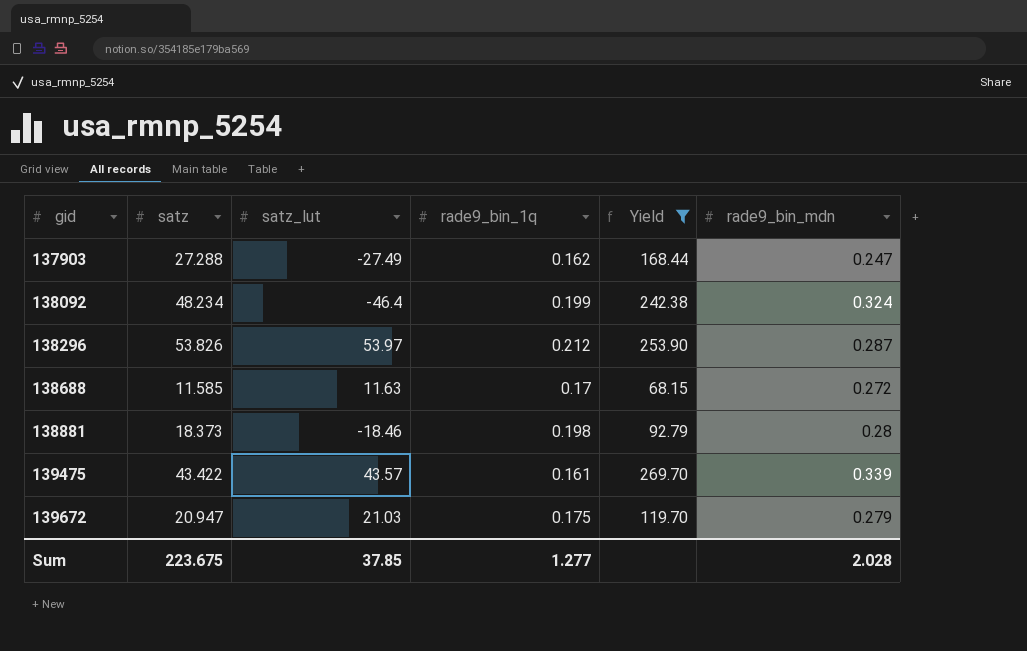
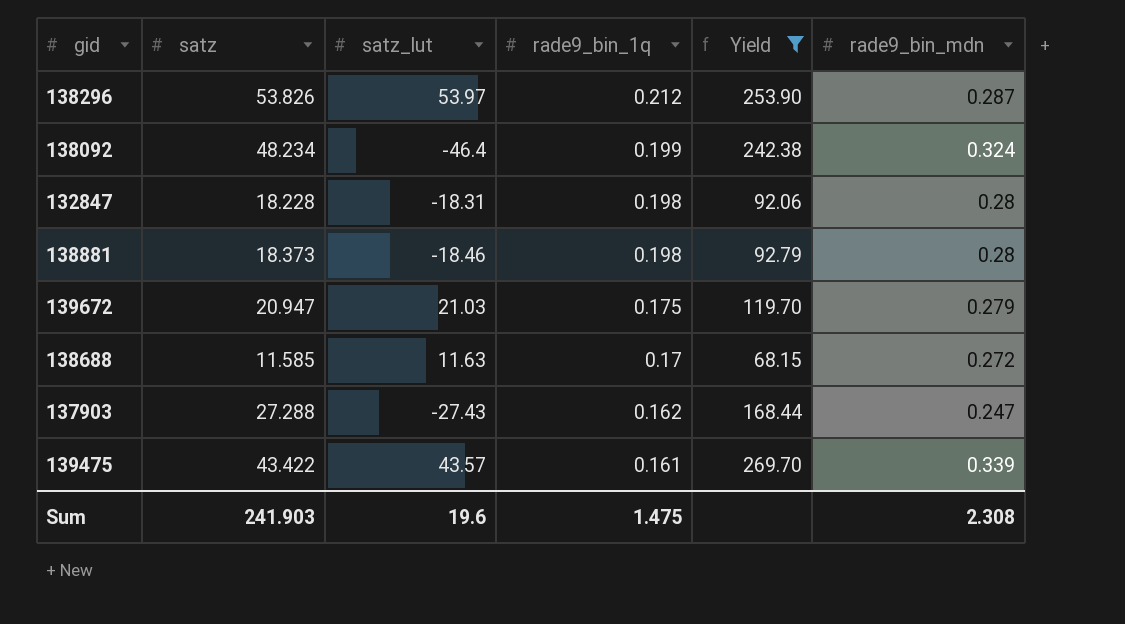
row order: gid ascending -> rade9_bin_1q descending
row 132847: none -> 18.228 | -18.31 | 0.198 | 92.06 | 0.28
137903 | satz_lut: -27.49 -> -27.43
Sum | satz: 223.675 -> 241.903
Sum | satz_lut: 37.85 -> 19.6
Sum | rade9_bin_1q: 1.277 -> 1.475
Sum | rade9_bin_mdn: 2.028 -> 2.308

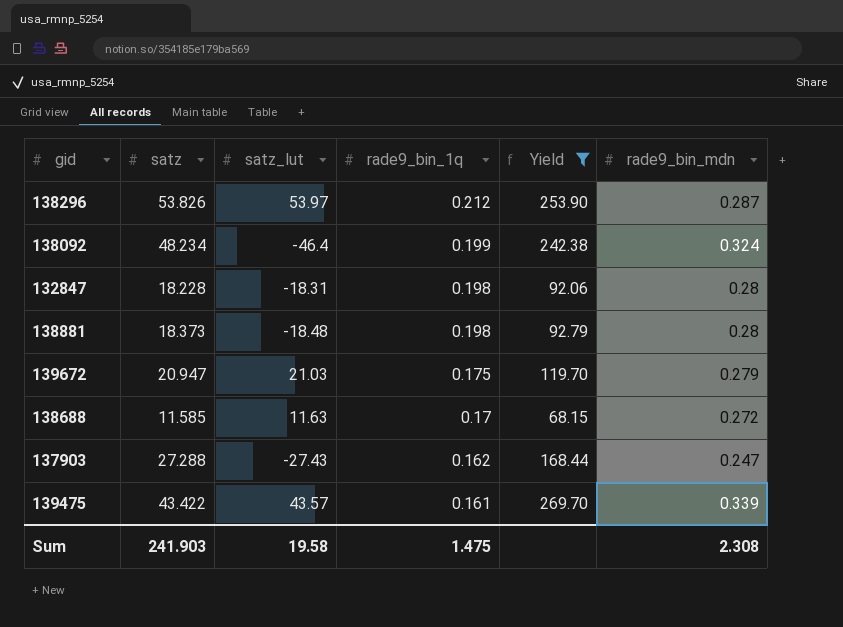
138881 | satz_lut: -18.46 -> -18.48
Sum | satz_lut: 19.6 -> 19.58

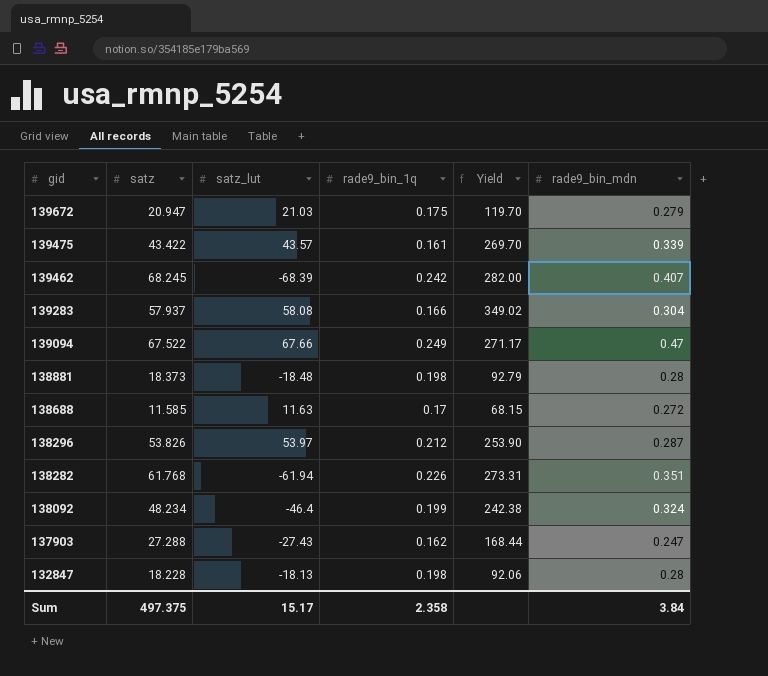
filter: Yield <= 269.70 -> none
row order: rade9_bin_1q descending -> gid descending
132847 | satz_lut: -18.31 -> -18.13
Sum | satz: 241.903 -> 497.375
Sum | satz_lut: 19.58 -> 15.17
Sum | rade9_bin_1q: 1.475 -> 2.358
Sum | rade9_bin_mdn: 2.308 -> 3.84

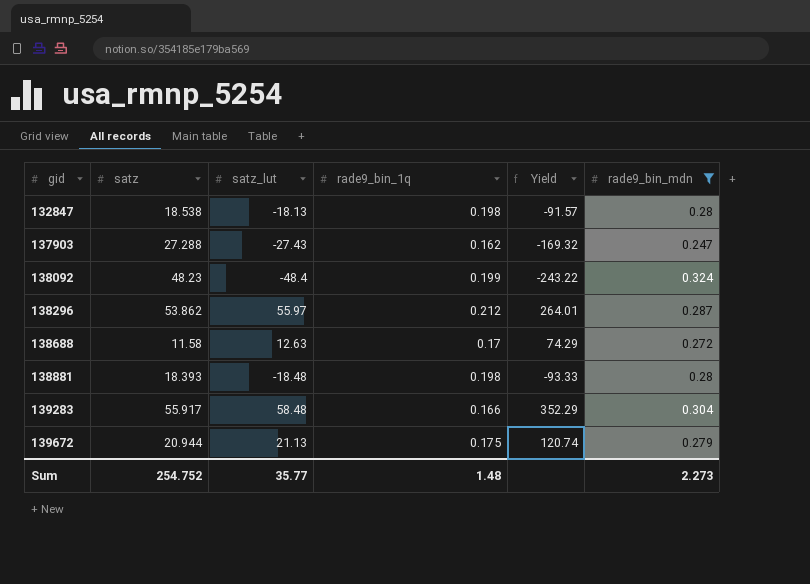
filter: none -> rade9_bin_mdn <= 0.324
row order: gid descending -> gid ascending
column Yield | formula: [satz] / [rade9_bin_1q] -> [satz_lut] / [rade9_bin_1q]
132847 | satz: 18.228 -> 18.538
138092 | satz: 48.234 -> 48.23
138092 | satz_lut: -46.4 -> -48.4
138296 | satz: 53.826 -> 53.862
138296 | satz_lut: 53.97 -> 55.97
138688 | satz: 11.585 -> 11.58
138688 | satz_lut: 11.63 -> 12.63
138881 | satz: 18.373 -> 18.393
139283 | satz: 57.937 -> 55.917
139283 | satz_lut: 58.08 -> 58.48
139672 | satz: 20.947 -> 20.944
139672 | satz_lut: 21.03 -> 21.13
Sum | satz: 497.375 -> 254.752
Sum | satz_lut: 15.17 -> 35.77
Sum | rade9_bin_1q: 2.358 -> 1.48
Sum | rade9_bin_mdn: 3.84 -> 2.273

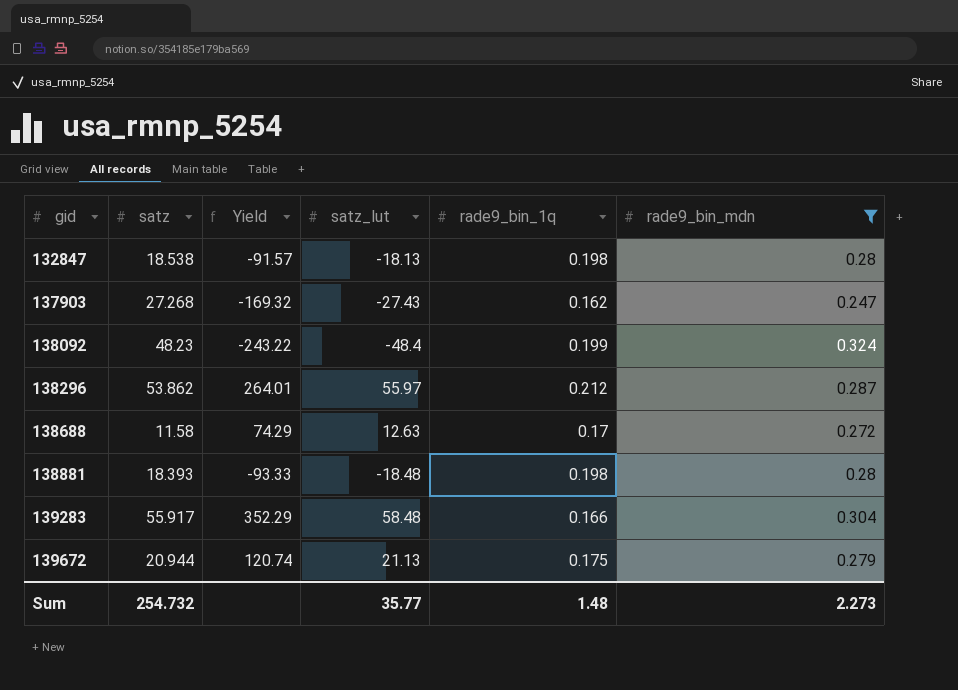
column Yield | position: 5 -> 3
137903 | satz: 27.288 -> 27.268
Sum | satz: 254.752 -> 254.732

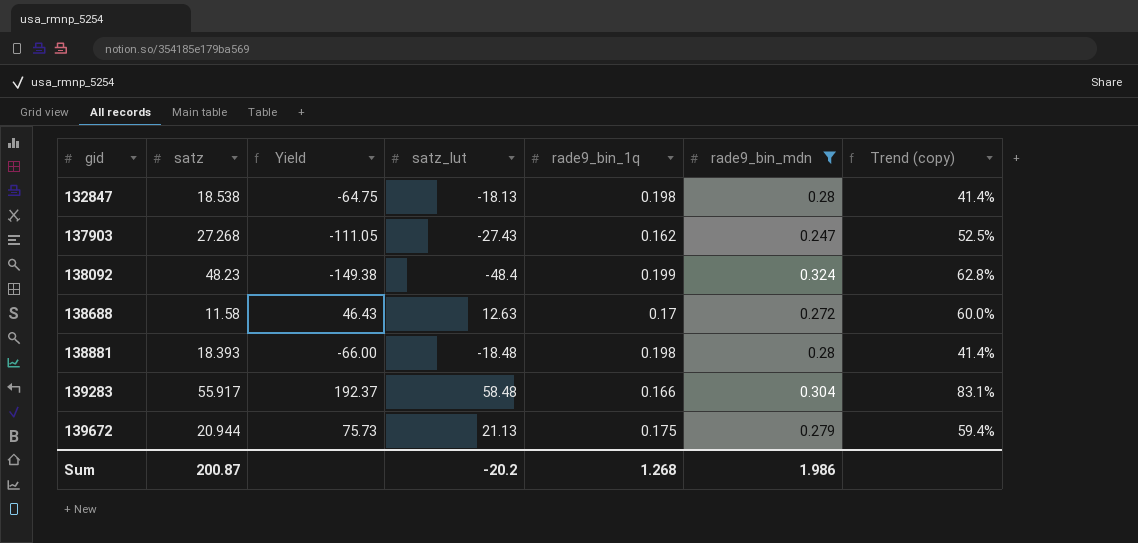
column Yield | formula: [satz_lut] / [rade9_bin_1q] -> [satz_lut] / [rade9_bin_mdn]
column Trend (copy) | formula: none -> ([rade9_bin_mdn] - [rade9_bin_1q]) / [rade9_bin_1q]
row 138296: 53.862 | 264.01 | 55.97 | 0.212 | 0.287 -> none
Sum | satz: 254.732 -> 200.87
Sum | satz_lut: 35.77 -> -20.2
Sum | rade9_bin_1q: 1.48 -> 1.268
Sum | rade9_bin_mdn: 2.273 -> 1.986

